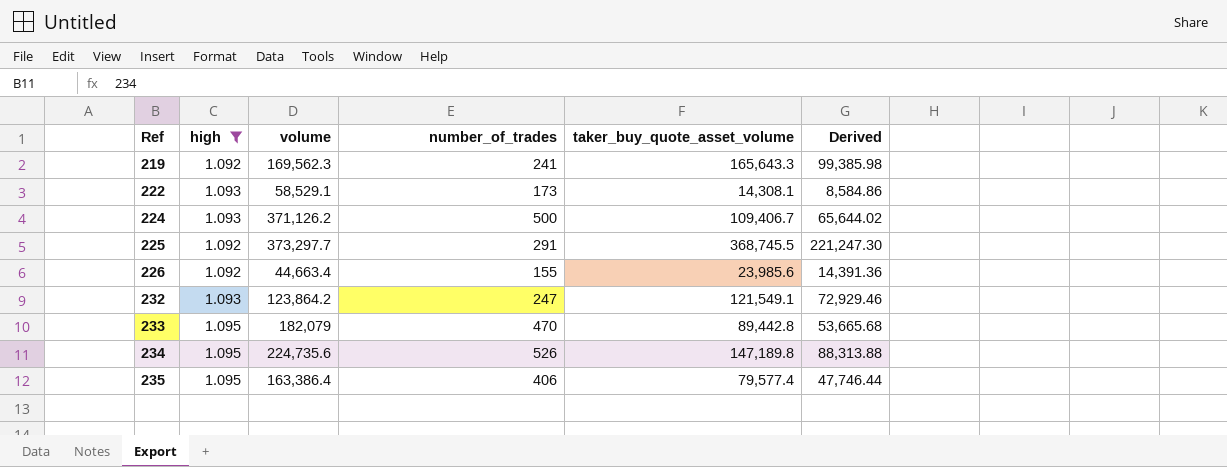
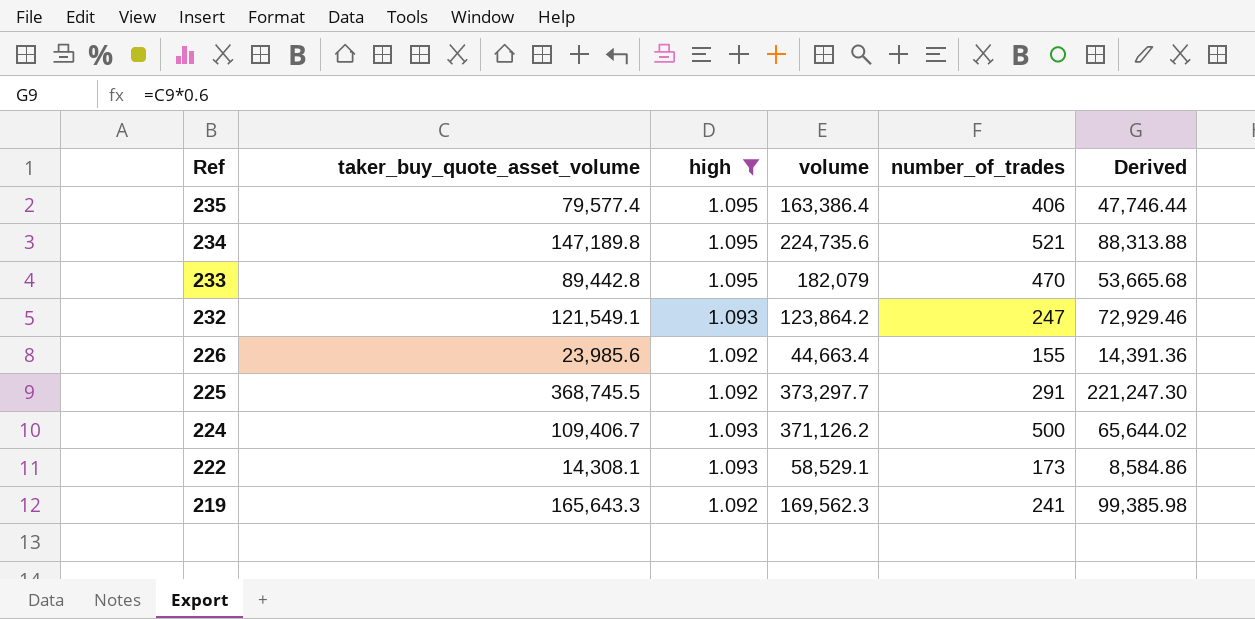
row order: Ref ascending -> Ref descending
column taker_buy_quote_asset_volume | position: 5 -> 2
234 | number_of_trades: 526 -> 521

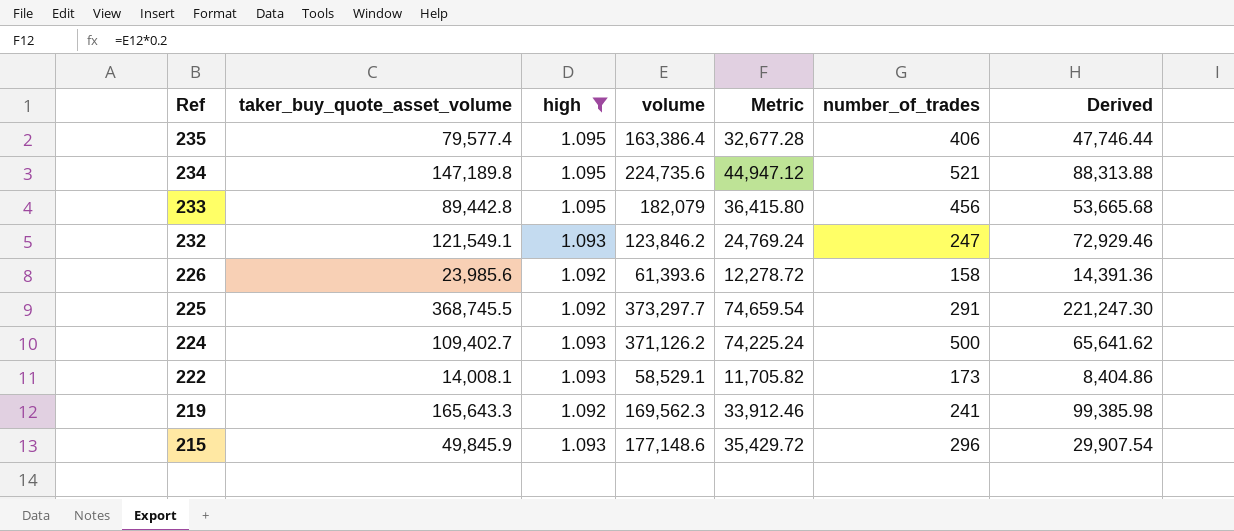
column Metric | formula: none -> [volume] * 0.2
233 | number_of_trades: 470 -> 456
232 | volume: 123,864.2 -> 123,846.2
226 | volume: 44,663.4 -> 61,393.6
226 | number_of_trades: 155 -> 158
224 | taker_buy_quote_asset_volume: 109,406.7 -> 109,402.7
224 | Derived: 65,644.02 -> 65,641.62
222 | taker_buy_quote_asset_volume: 14,308.1 -> 14,008.1
222 | Derived: 8,584.86 -> 8,404.86
row 215: none -> 49,845.9 | 1.093 | 177,148.6 | 35,429.72 | 296 | 29,907.54

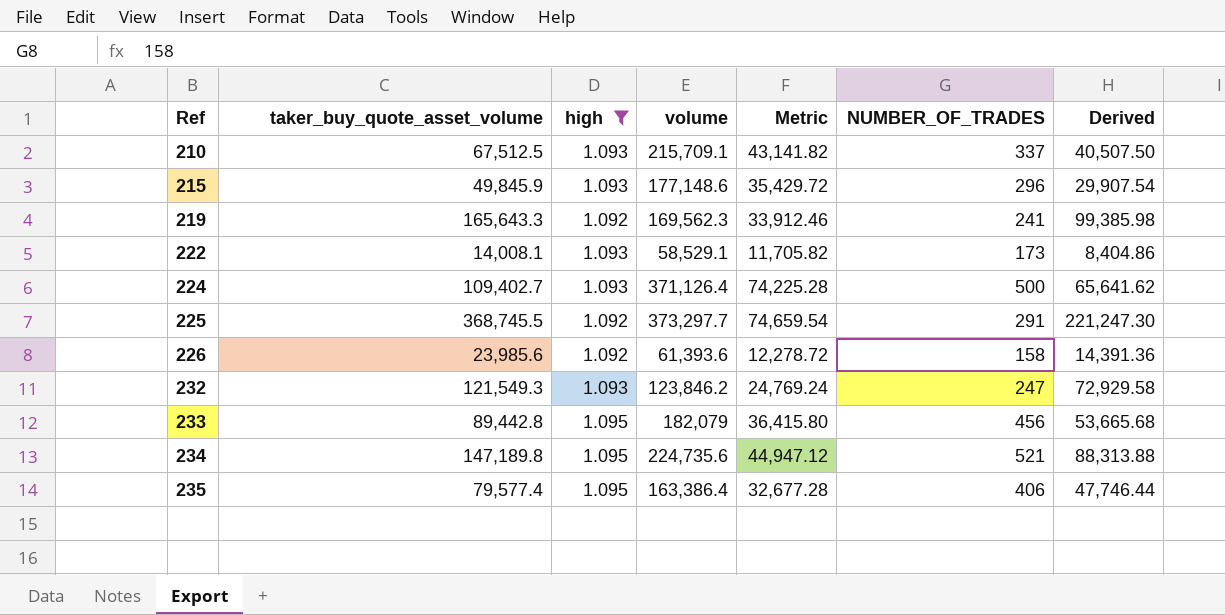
row order: Ref descending -> Ref ascending
column name: number_of_trades -> NUMBER_OF_TRADES
row 210: none -> 67,512.5 | 1.093 | 215,709.1 | 43,141.82 | 337 | 40,507.50
224 | volume: 371,126.2 -> 371,126.4
224 | Metric: 74,225.24 -> 74,225.28
232 | taker_buy_quote_asset_volume: 121,549.1 -> 121,549.3
232 | Derived: 72,929.46 -> 72,929.58

